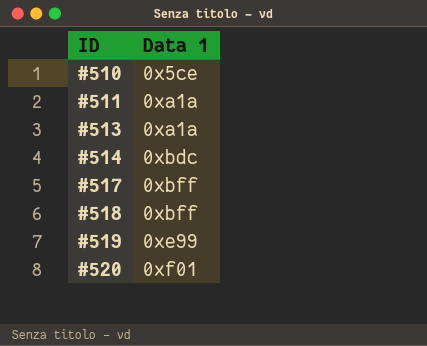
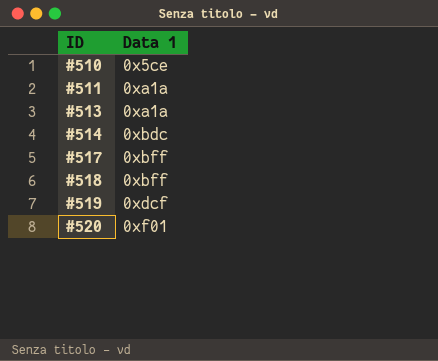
#519 | Data 1: 0xe99 -> 0xdcf

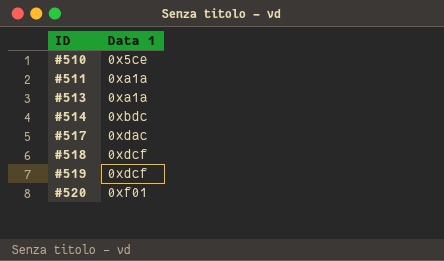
#517 | Data 1: 0xbff -> 0xdac
#518 | Data 1: 0xbff -> 0xdcf

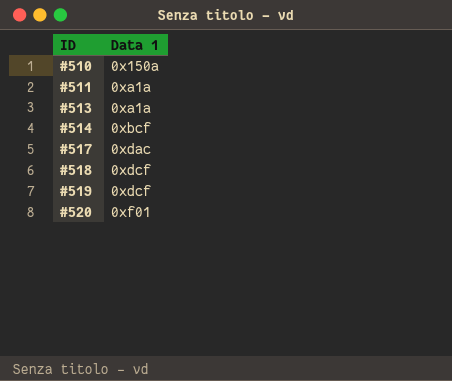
#510 | Data 1: 0x5ce -> 0x150a
#514 | Data 1: 0xbdc -> 0xbcf

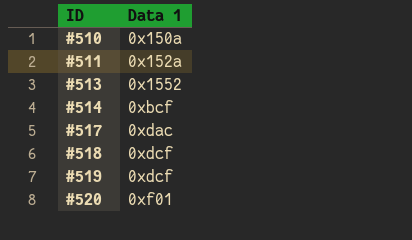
#511 | Data 1: 0xa1a -> 0x152a
#513 | Data 1: 0xa1a -> 0x1552

